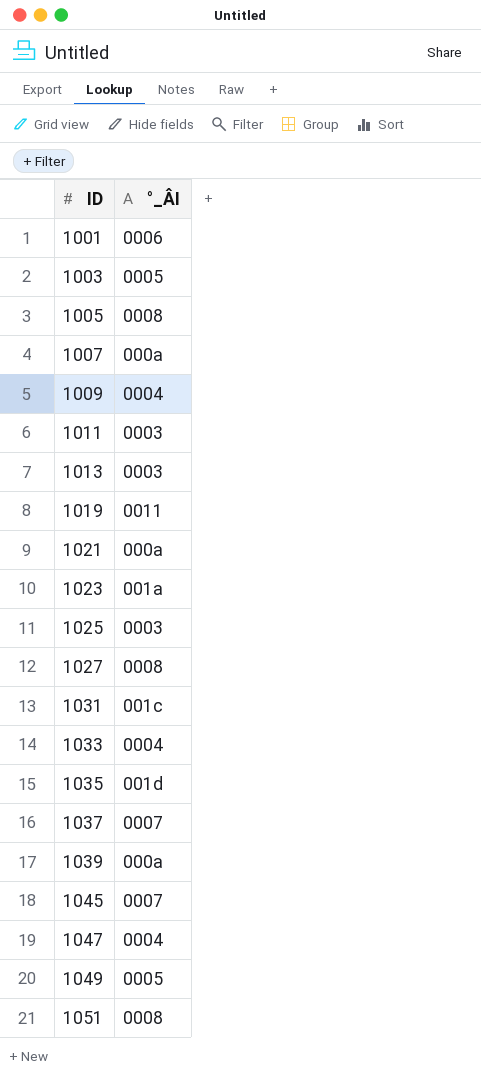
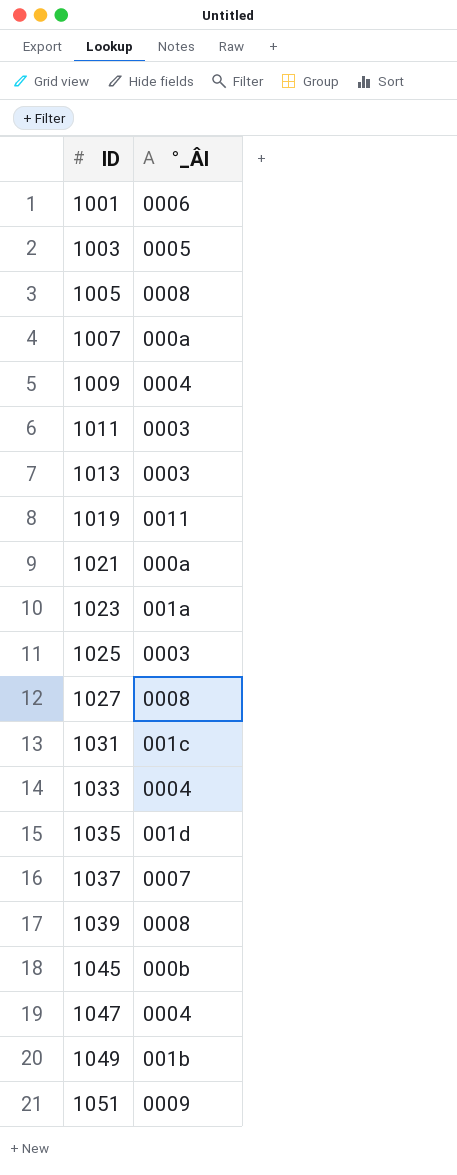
1039 | °_ÂI: 000a -> 0008
1045 | °_ÂI: 0007 -> 000b
1049 | °_ÂI: 0005 -> 001b
1051 | °_ÂI: 0008 -> 0009

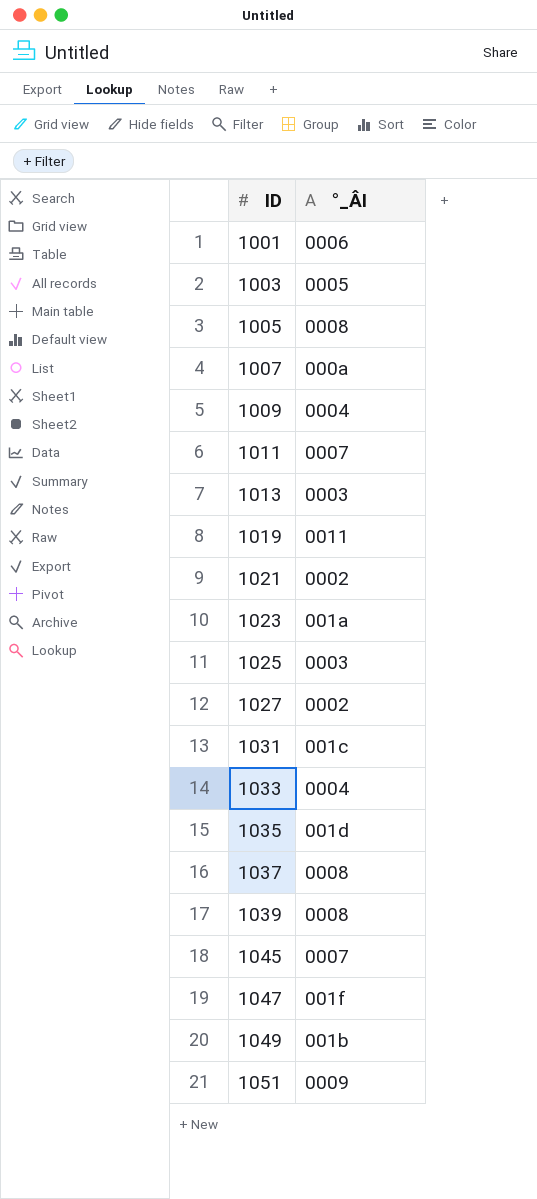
1011 | °_ÂI: 0003 -> 0007
1021 | °_ÂI: 000a -> 0002
1027 | °_ÂI: 0008 -> 0002
1037 | °_ÂI: 0007 -> 0008
1045 | °_ÂI: 000b -> 0007
1047 | °_ÂI: 0004 -> 001f

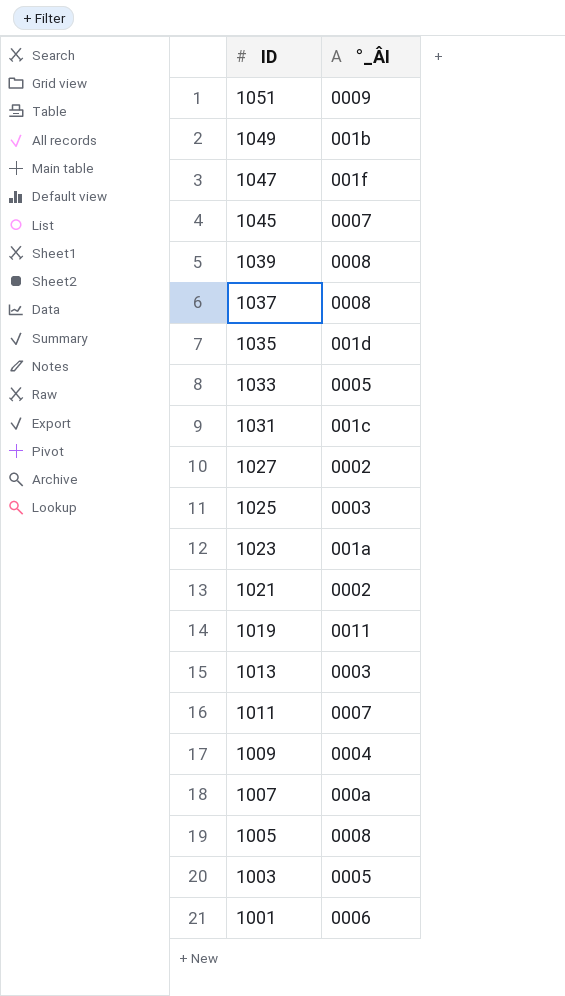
row order: ID ascending -> ID descending
1033 | °_ÂI: 0004 -> 0005

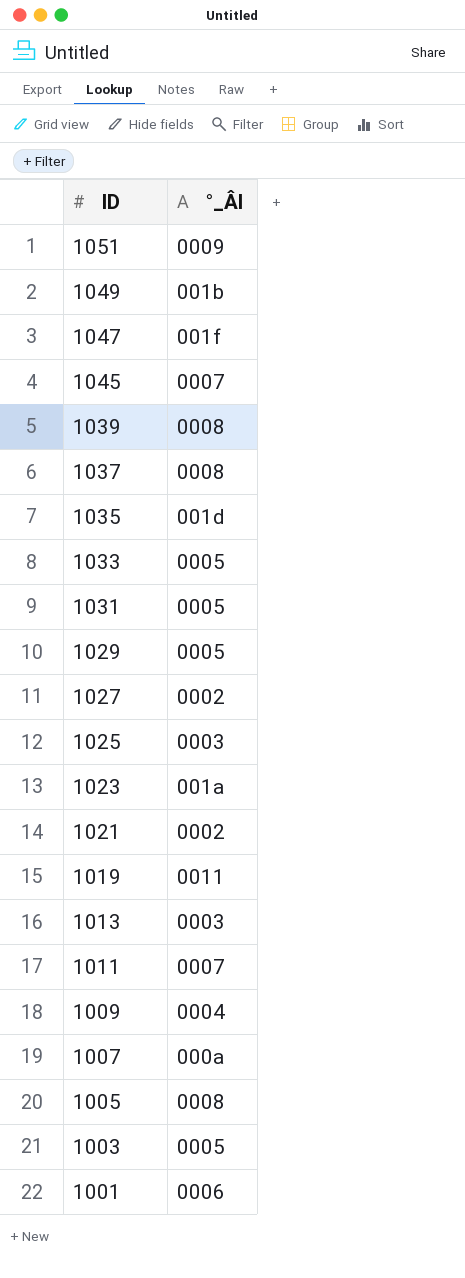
1031 | °_ÂI: 001c -> 0005
row 1029: none -> 0005

